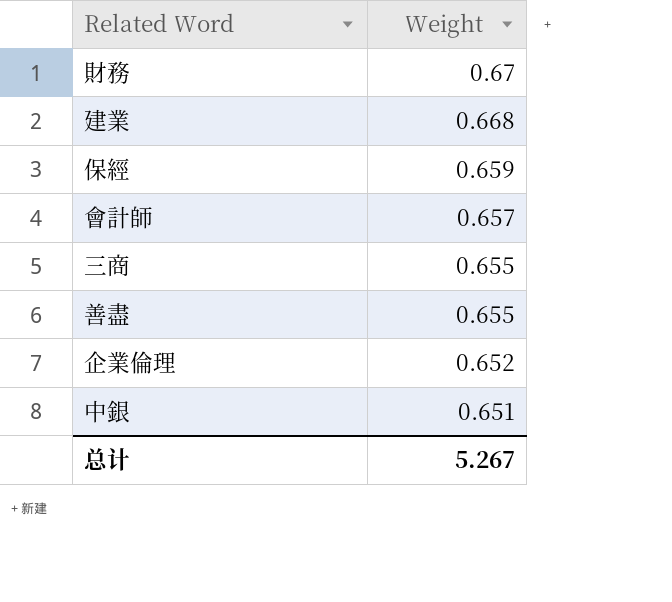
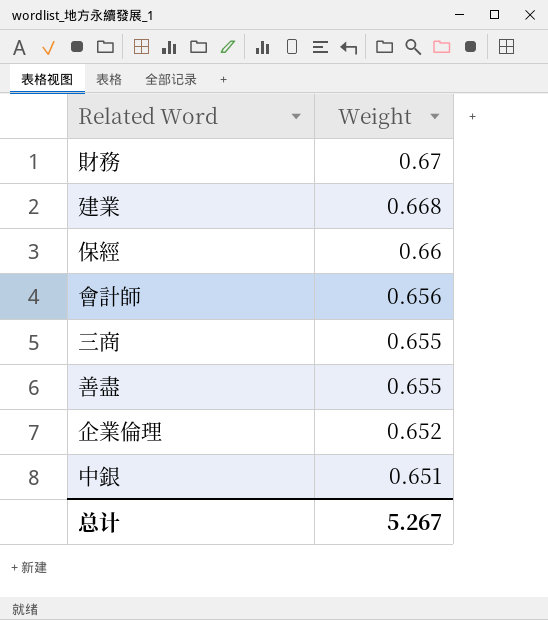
保經 | Weight: 0.659 -> 0.66
會計師 | Weight: 0.657 -> 0.656

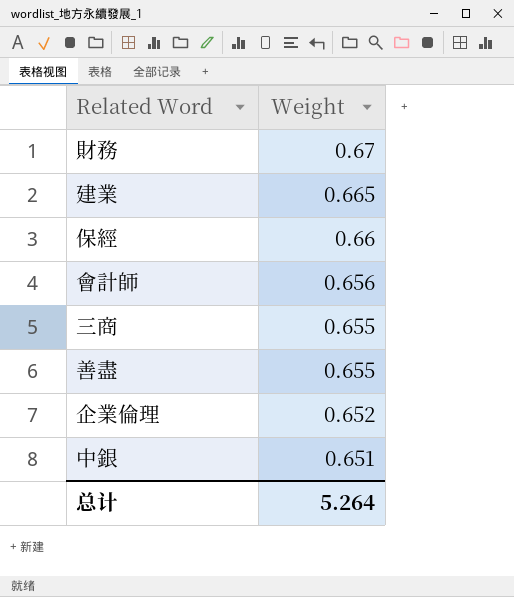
建業 | Weight: 0.668 -> 0.665
总计 | Weight: 5.267 -> 5.264

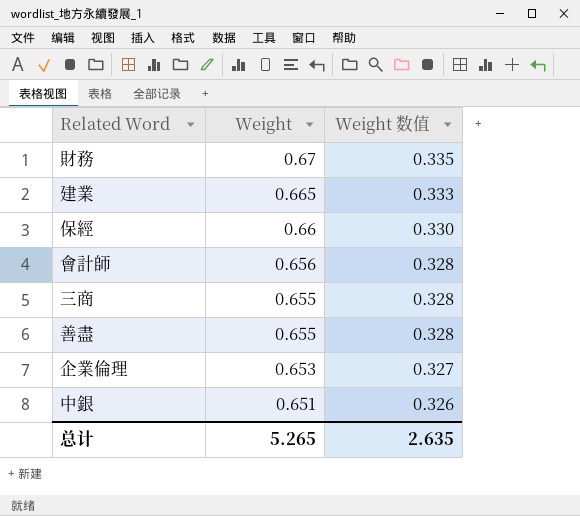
column Weight 数值 | formula: none -> [Weight] * 0.5
企業倫理 | Weight: 0.652 -> 0.653
总计 | Weight: 5.264 -> 5.265

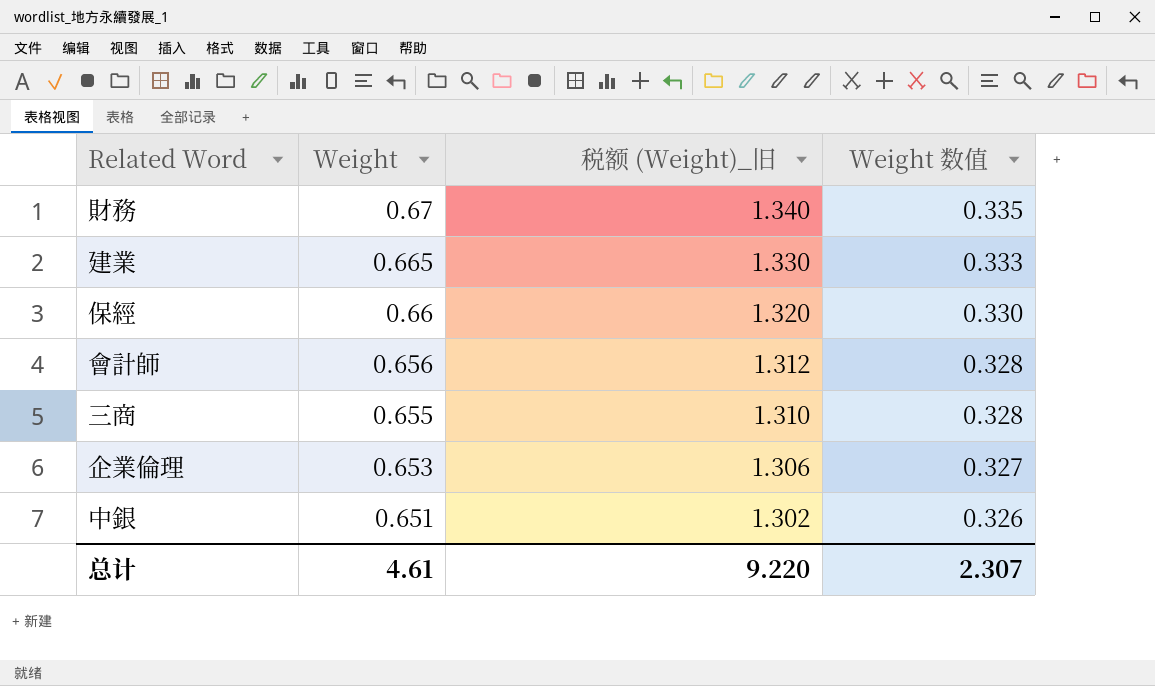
column 税额 (Weight)_旧 | formula: none -> [Weight] * 2
row 善盡: 0.655 | 0.328 -> none
总计 | Weight: 5.265 -> 4.61
总计 | Weight 数值: 2.635 -> 2.307

